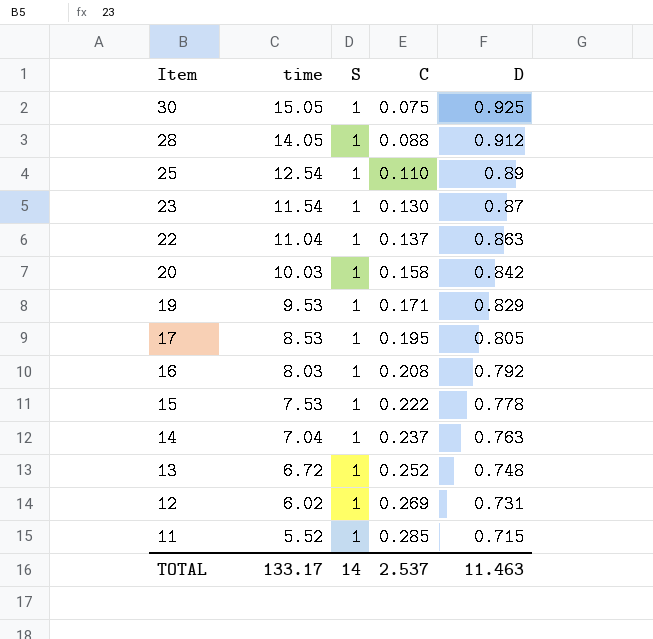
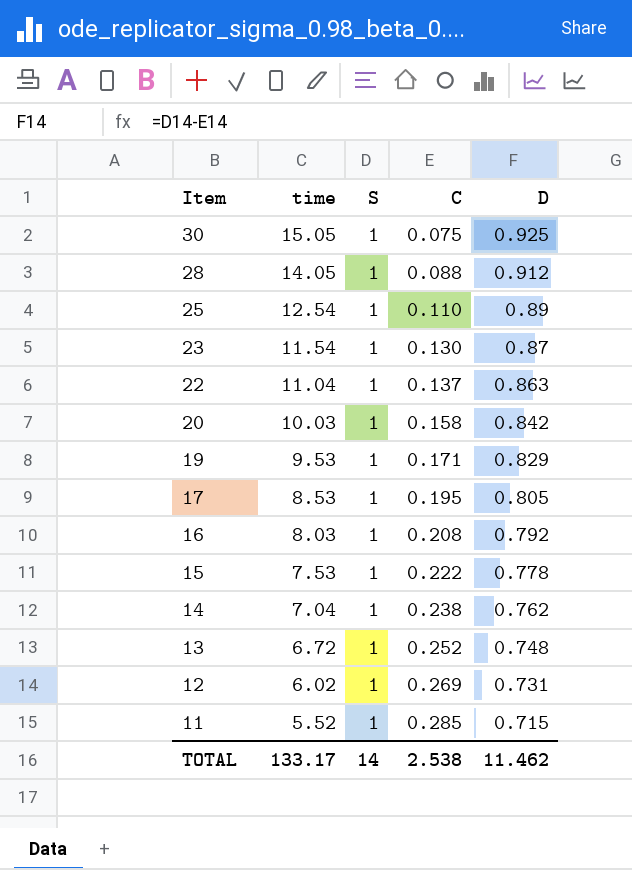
14 | C: 0.237 -> 0.238
14 | D: 0.763 -> 0.762
TOTAL | C: 2.537 -> 2.538
TOTAL | D: 11.463 -> 11.462

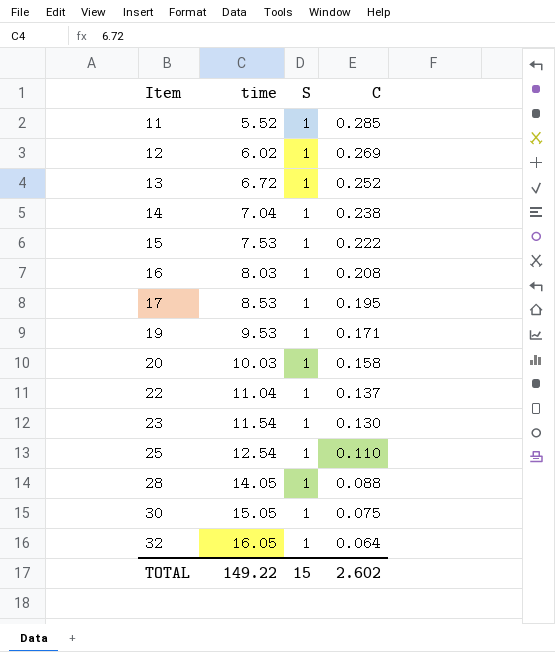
row order: Item descending -> Item ascending
column D | formula: [S] - [C] -> none
row 32: none -> 16.05 | 1 | 0.064
TOTAL | time: 133.17 -> 149.22
TOTAL | S: 14 -> 15
TOTAL | C: 2.538 -> 2.602

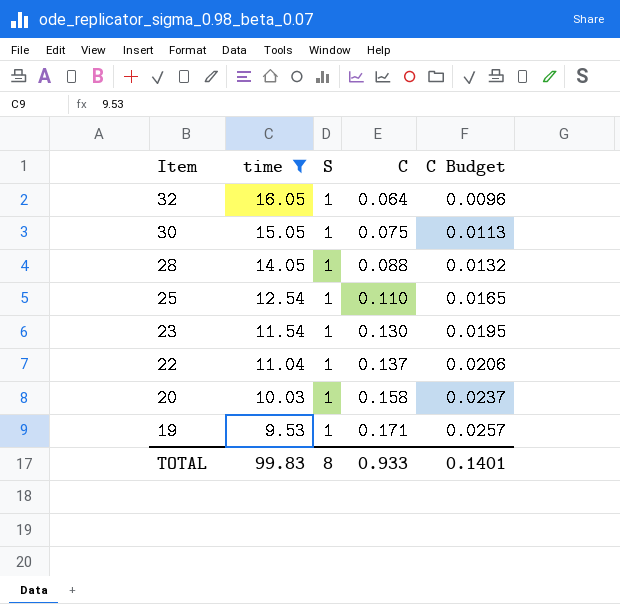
filter: none -> time >= 9.53
row order: Item ascending -> Item descending
column C Budget | formula: none -> [C] * 0.15
TOTAL | time: 149.22 -> 99.83
TOTAL | S: 15 -> 8
TOTAL | C: 2.602 -> 0.933

